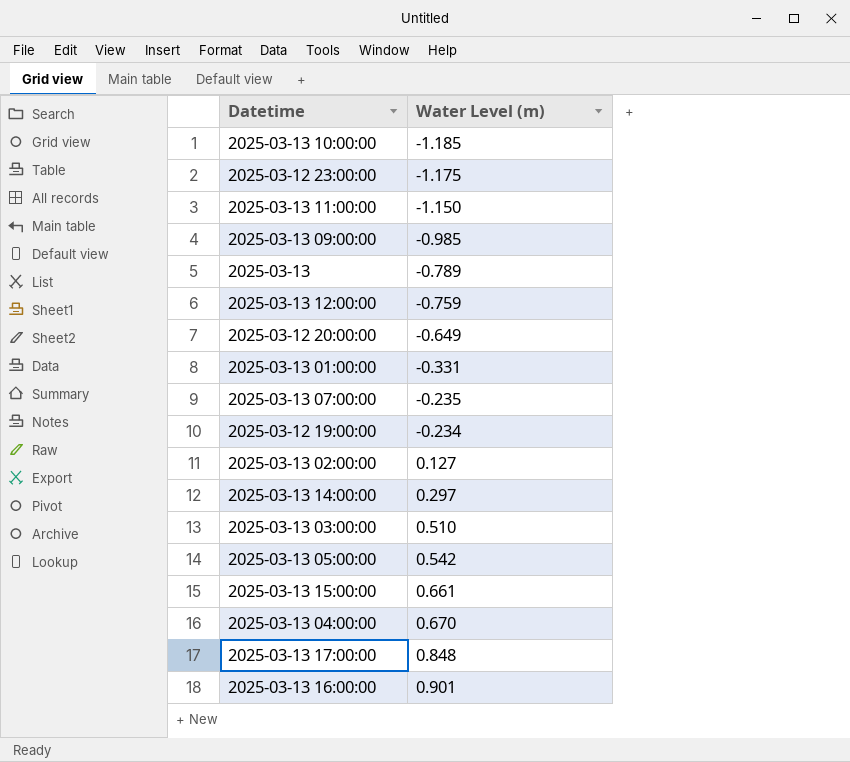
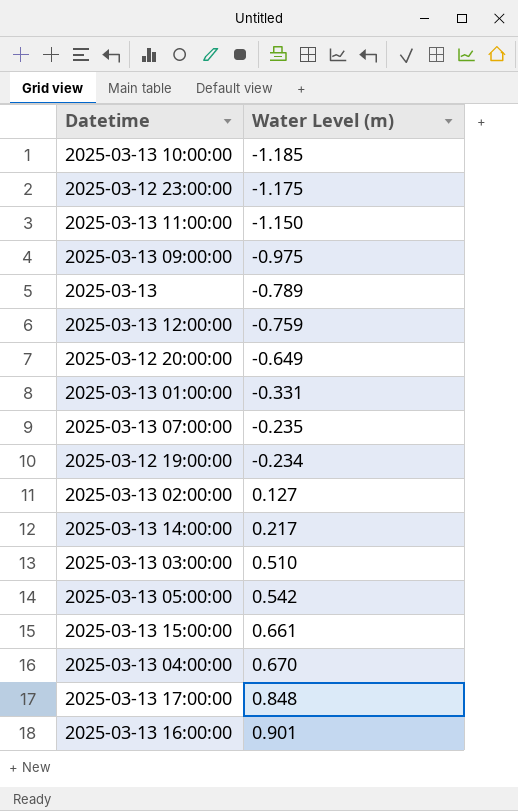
2025-03-13 09:00:00 | Water Level (m): -0.985 -> -0.975
2025-03-13 14:00:00 | Water Level (m): 0.297 -> 0.217

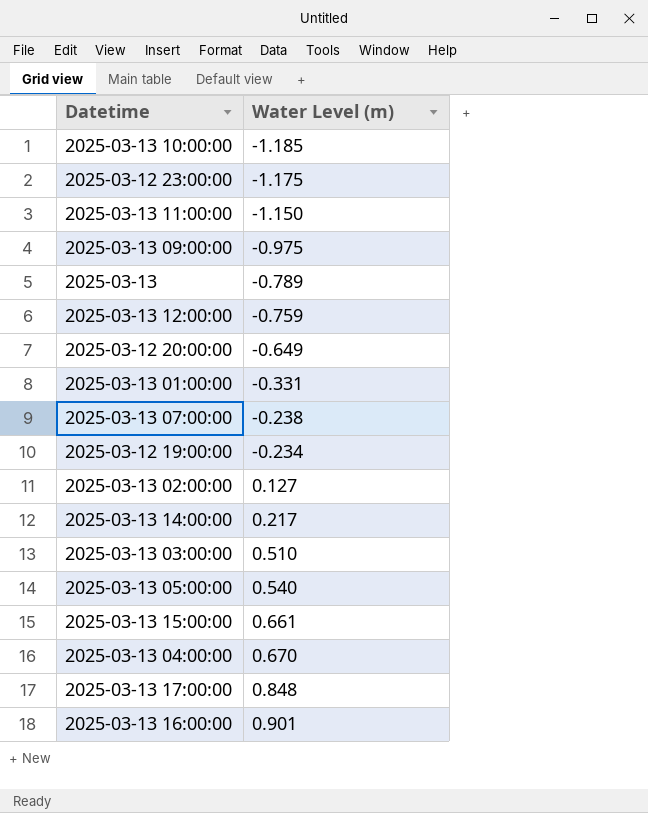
2025-03-13 07:00:00 | Water Level (m): -0.235 -> -0.238
2025-03-13 05:00:00 | Water Level (m): 0.542 -> 0.540

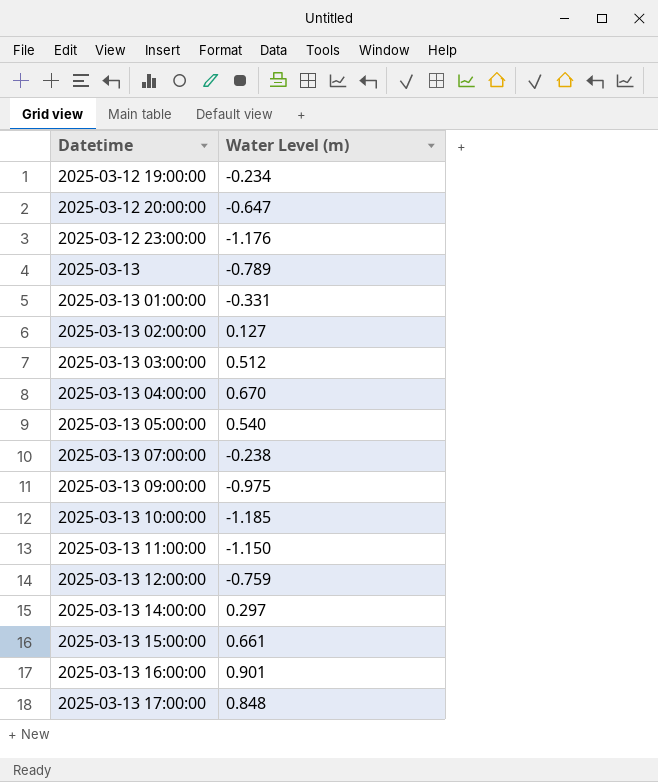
row order: Water Level (m) ascending -> Datetime ascending
2025-03-12 20:00:00 | Water Level (m): -0.649 -> -0.647
2025-03-12 23:00:00 | Water Level (m): -1.175 -> -1.176
2025-03-13 03:00:00 | Water Level (m): 0.510 -> 0.512
2025-03-13 14:00:00 | Water Level (m): 0.217 -> 0.297

